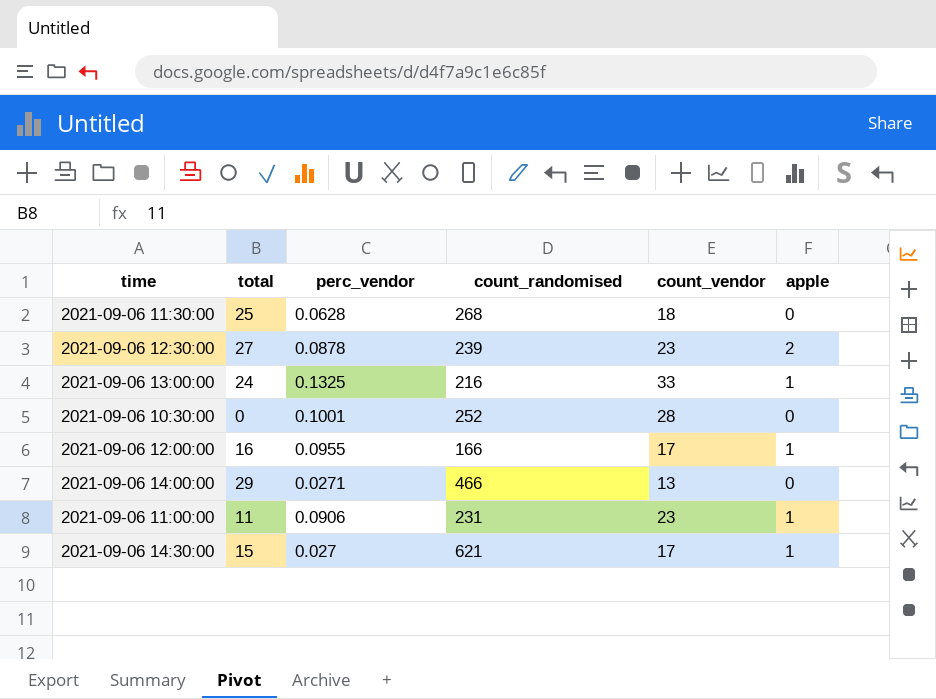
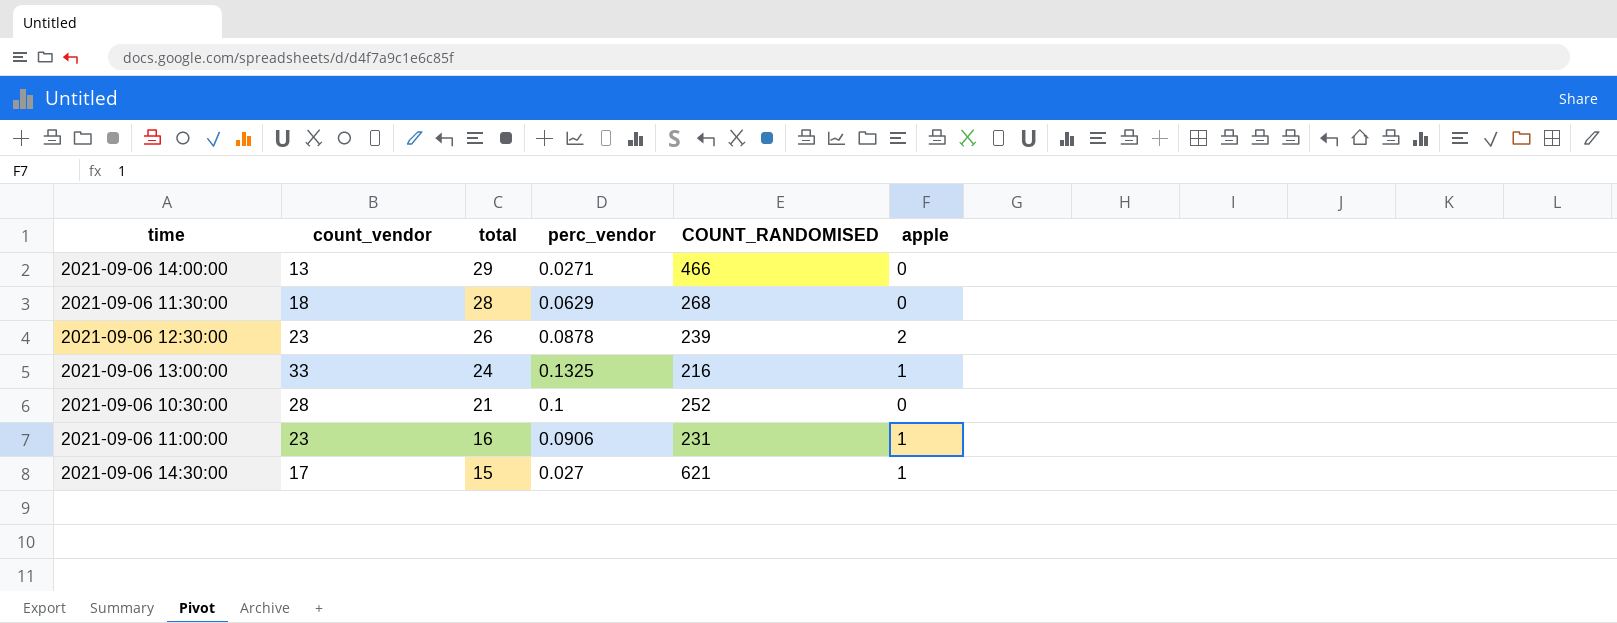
row order: none -> total descending
column count_vendor | position: 5 -> 2
column name: count_randomised -> COUNT_RANDOMISED
row 2021-09-06 12:00:00: 16 | 0.0955 | 166 | 17 | 1 -> none
2021-09-06 11:30:00 | total: 25 -> 28
2021-09-06 11:30:00 | perc_vendor: 0.0628 -> 0.0629
2021-09-06 12:30:00 | total: 27 -> 26
2021-09-06 10:30:00 | total: 0 -> 21
2021-09-06 10:30:00 | perc_vendor: 0.1001 -> 0.1
2021-09-06 11:00:00 | total: 11 -> 16

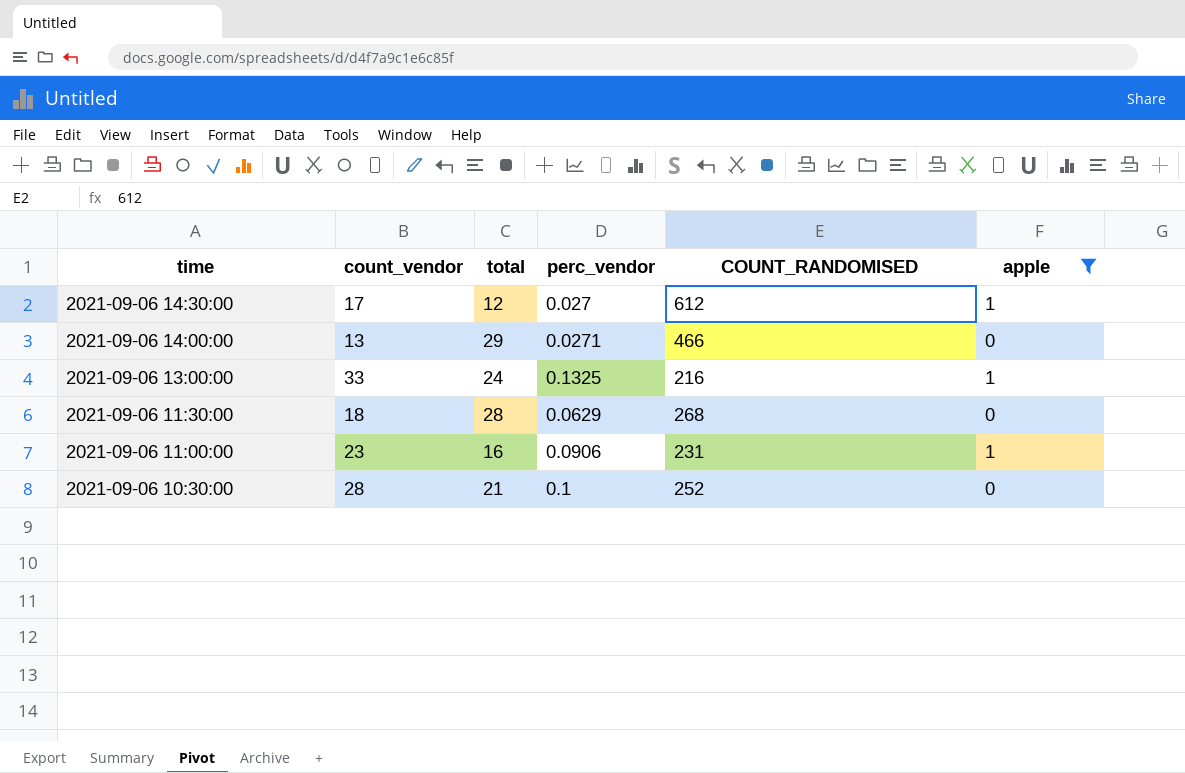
filter: none -> apple != 2
row order: total descending -> time descending
2021-09-06 14:30:00 | total: 15 -> 12
2021-09-06 14:30:00 | COUNT_RANDOMISED: 621 -> 612

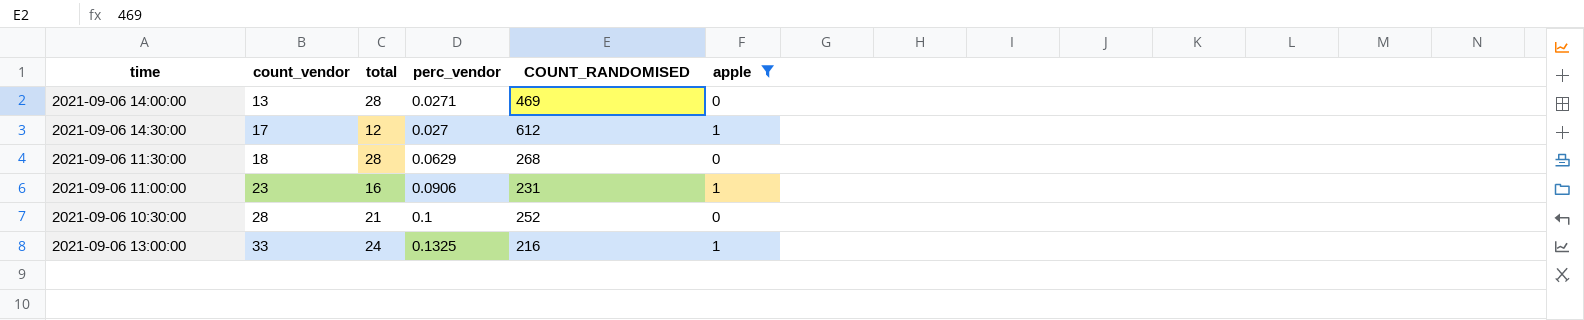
row order: time descending -> count_vendor ascending
2021-09-06 14:00:00 | total: 29 -> 28
2021-09-06 14:00:00 | COUNT_RANDOMISED: 466 -> 469

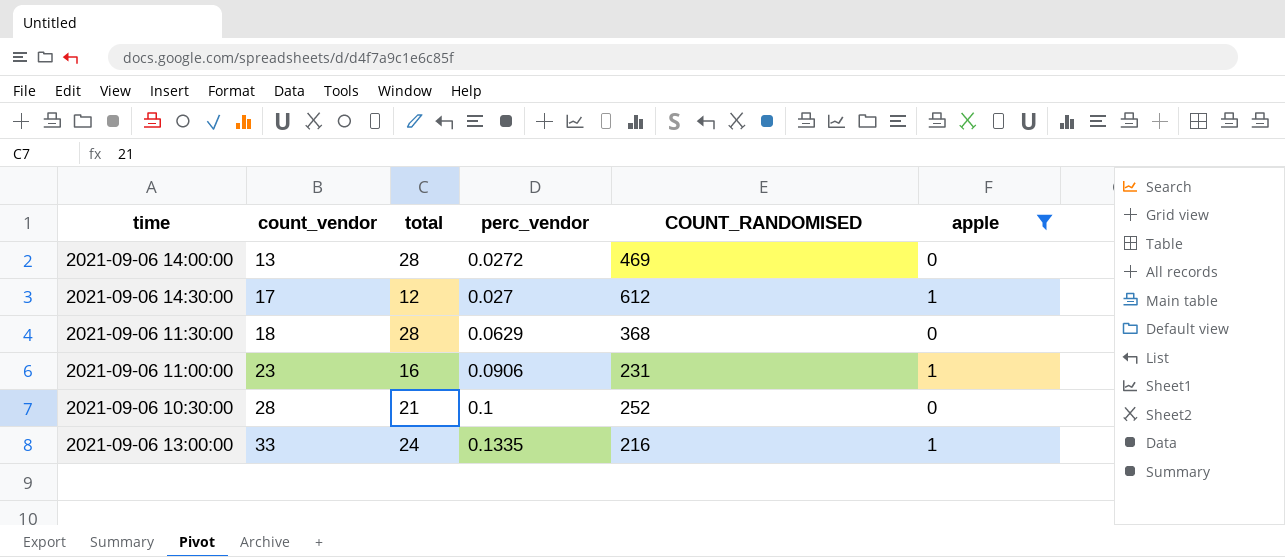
2021-09-06 14:00:00 | perc_vendor: 0.0271 -> 0.0272
2021-09-06 11:30:00 | COUNT_RANDOMISED: 268 -> 368
2021-09-06 13:00:00 | perc_vendor: 0.1325 -> 0.1335

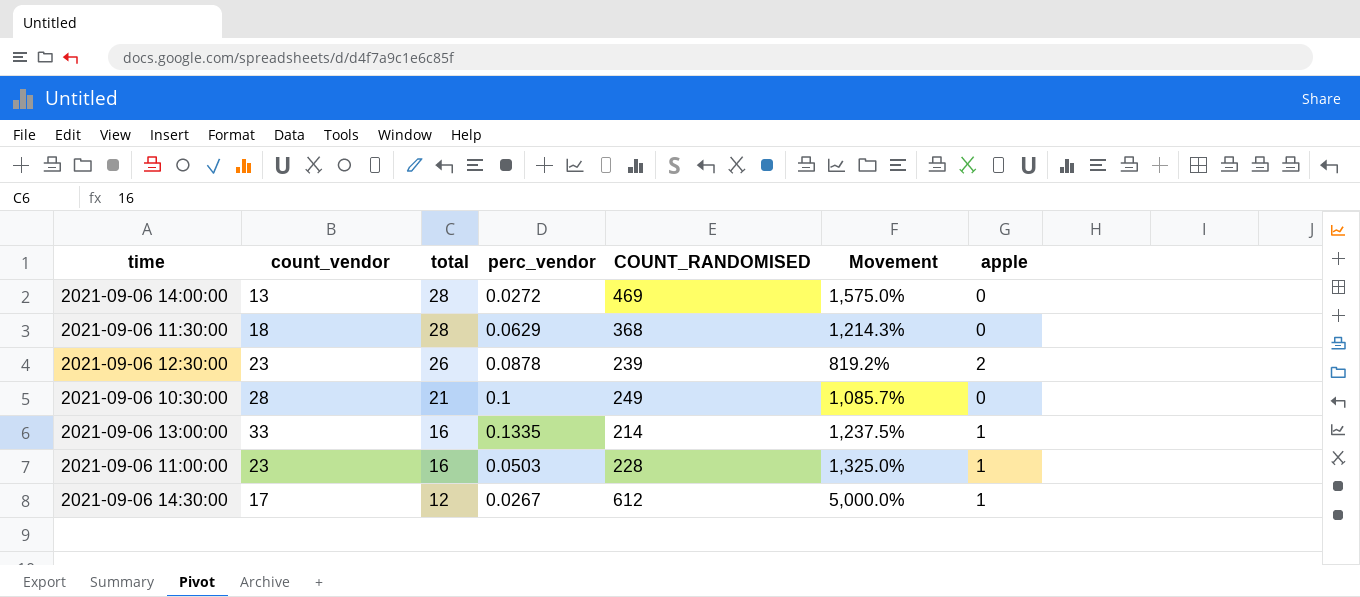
filter: apple != 2 -> none
row order: count_vendor ascending -> total descending
column Movement | formula: none -> ([COUNT_RANDOMISED] - [total]) / [total]
2021-09-06 10:30:00 | COUNT_RANDOMISED: 252 -> 249
2021-09-06 13:00:00 | total: 24 -> 16
2021-09-06 13:00:00 | COUNT_RANDOMISED: 216 -> 214
2021-09-06 11:00:00 | perc_vendor: 0.0906 -> 0.0503
2021-09-06 11:00:00 | COUNT_RANDOMISED: 231 -> 228
2021-09-06 14:30:00 | perc_vendor: 0.027 -> 0.0267

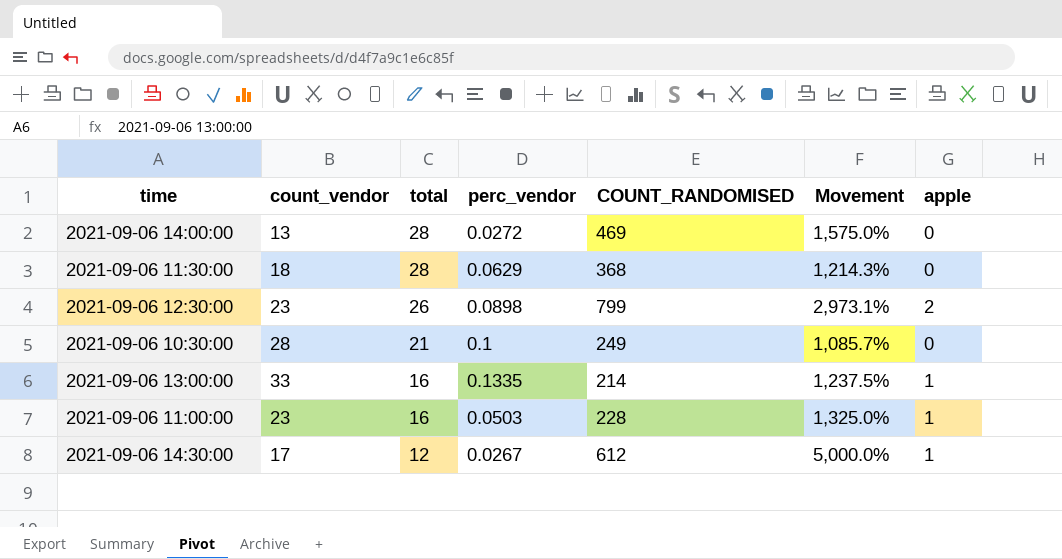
2021-09-06 12:30:00 | perc_vendor: 0.0878 -> 0.0898
2021-09-06 12:30:00 | COUNT_RANDOMISED: 239 -> 799
2021-09-06 12:30:00 | Movement: 819.2% -> 2,973.1%

